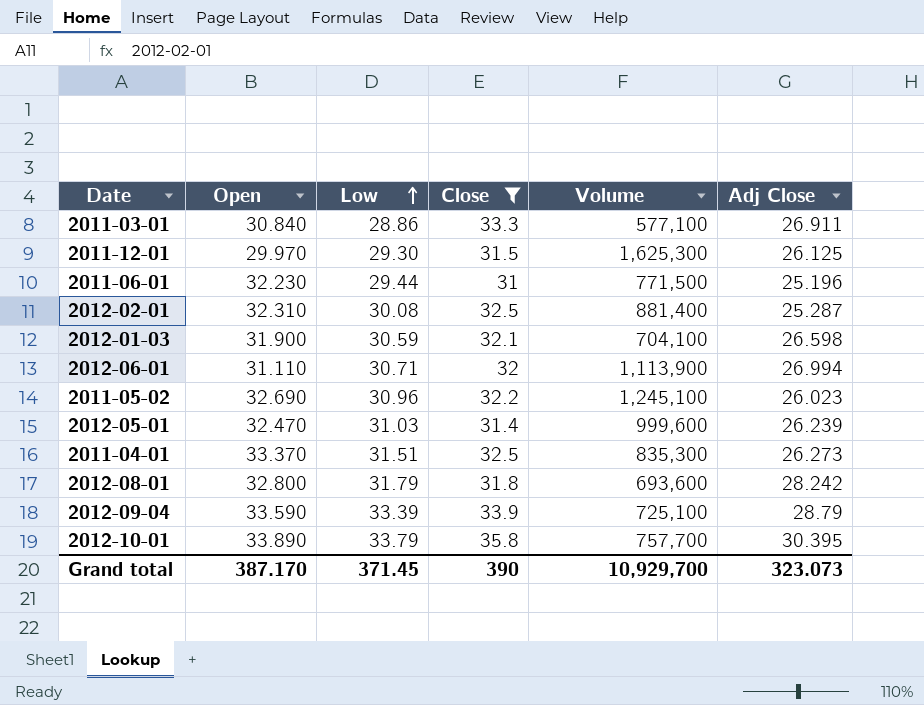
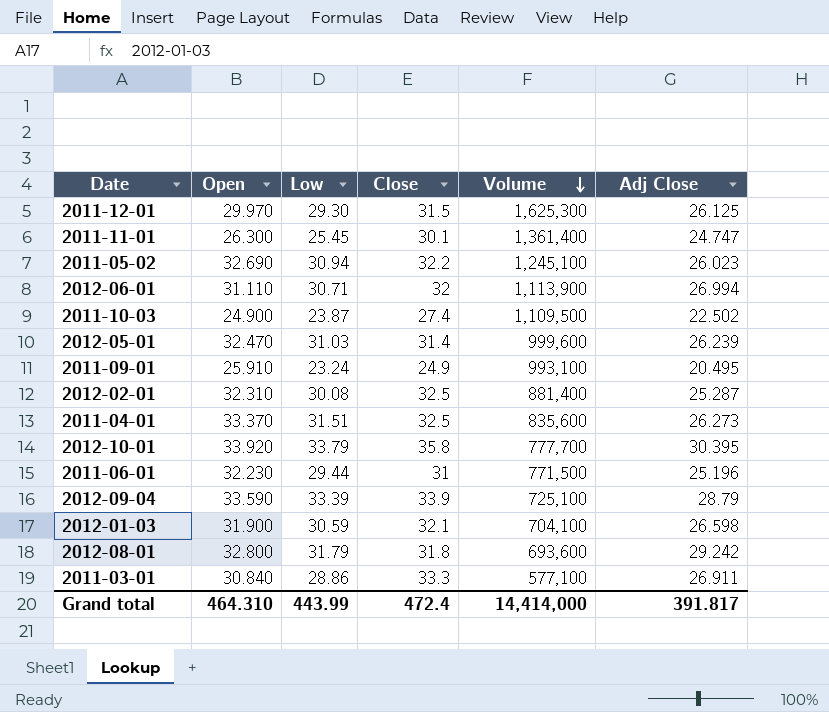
filter: Close >= 31 -> none
row order: Low ascending -> Volume descending
2011-05-02 | Low: 30.96 -> 30.94
2011-04-01 | Volume: 835,300 -> 835,600
2012-10-01 | Open: 33.890 -> 33.920
2012-10-01 | Volume: 757,700 -> 777,700
2012-08-01 | Adj Close: 28.242 -> 29.242
Grand total | Open: 387.170 -> 464.310
Grand total | Low: 371.45 -> 443.99
Grand total | Close: 390 -> 472.4
Grand total | Volume: 10,929,700 -> 14,414,000
Grand total | Adj Close: 323.073 -> 391.817

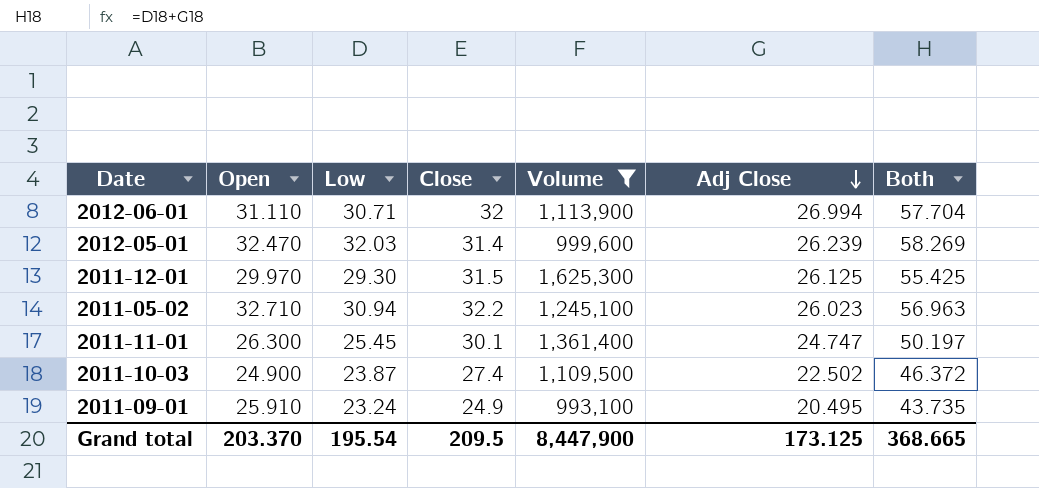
filter: none -> Volume >= 993,100
row order: Volume descending -> Adj Close descending
column Both | formula: none -> [Low] + [Adj Close]
2012-05-01 | Low: 31.03 -> 32.03
2011-05-02 | Open: 32.690 -> 32.710
Grand total | Open: 464.310 -> 203.370
Grand total | Low: 443.99 -> 195.54
Grand total | Close: 472.4 -> 209.5
Grand total | Volume: 14,414,000 -> 8,447,900
Grand total | Adj Close: 391.817 -> 173.125

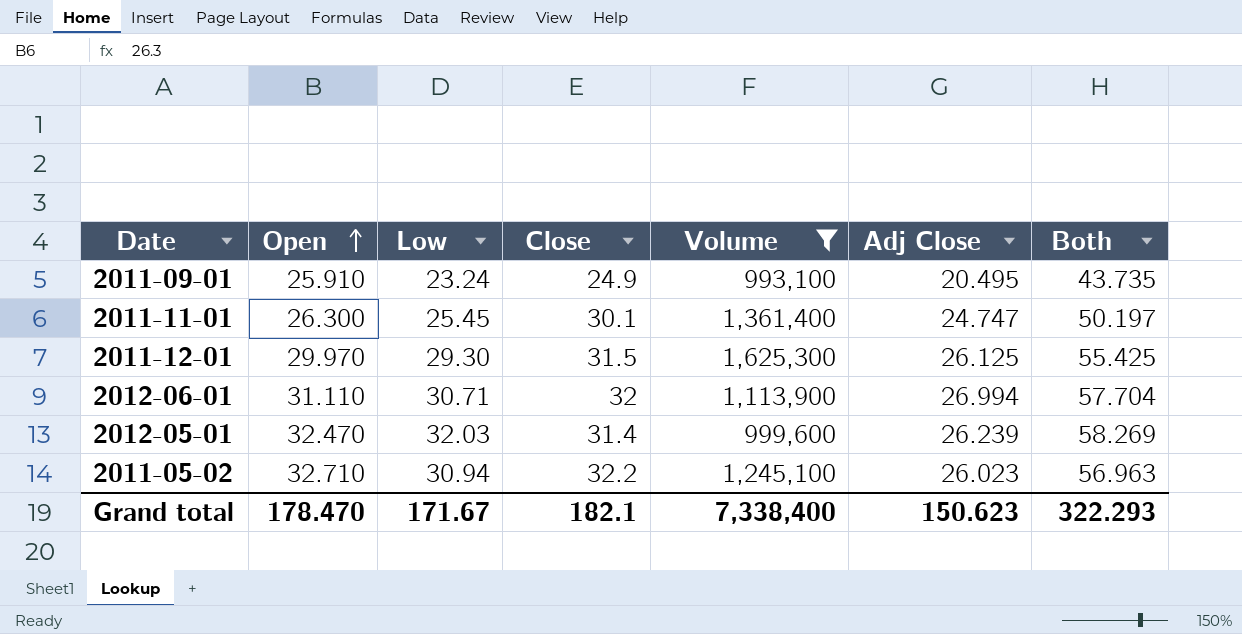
row order: Adj Close descending -> Open ascending
row 2011-10-03: 24.900 | 23.87 | 27.4 | 1,109,500 | 22.502 | 46.372 -> none
Grand total | Open: 203.370 -> 178.470
Grand total | Low: 195.54 -> 171.67
Grand total | Close: 209.5 -> 182.1
Grand total | Volume: 8,447,900 -> 7,338,400
Grand total | Adj Close: 173.125 -> 150.623
Grand total | Both: 368.665 -> 322.293

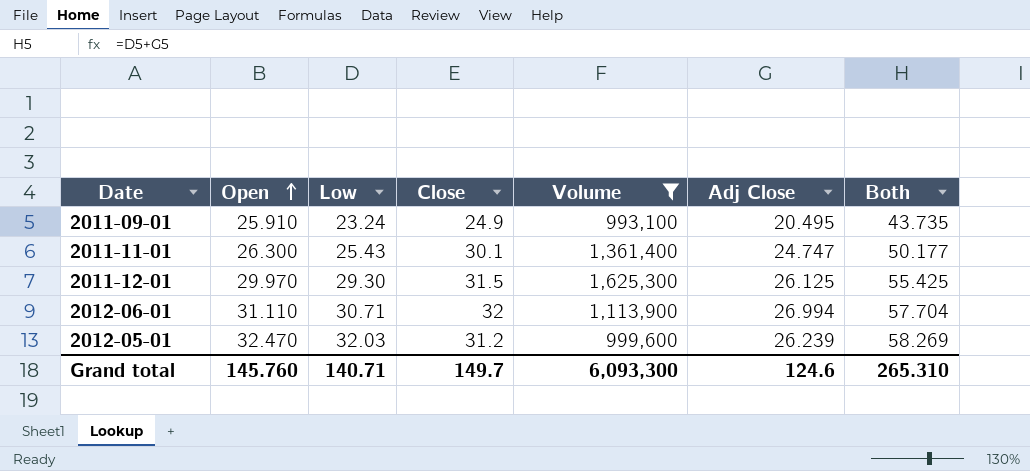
row 2011-05-02: 32.710 | 30.94 | 32.2 | 1,245,100 | 26.023 | 56.963 -> none
2011-11-01 | Low: 25.45 -> 25.43
2011-11-01 | Both: 50.197 -> 50.177
2012-05-01 | Close: 31.4 -> 31.2
Grand total | Open: 178.470 -> 145.760
Grand total | Low: 171.67 -> 140.71
Grand total | Close: 182.1 -> 149.7
Grand total | Volume: 7,338,400 -> 6,093,300
Grand total | Adj Close: 150.623 -> 124.6
Grand total | Both: 322.293 -> 265.310

